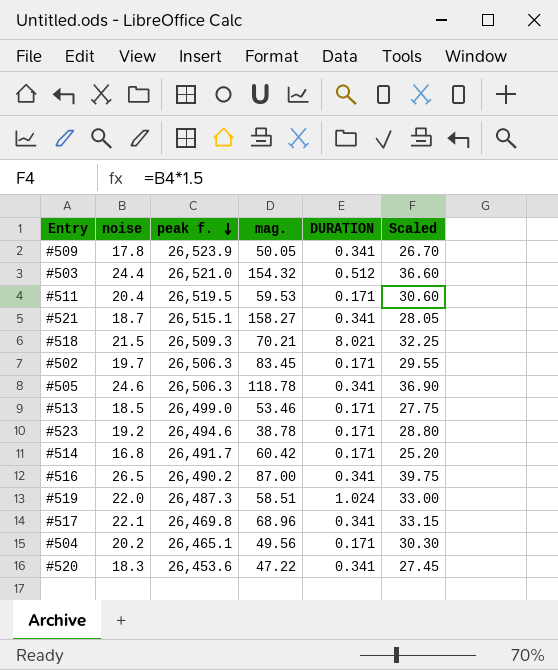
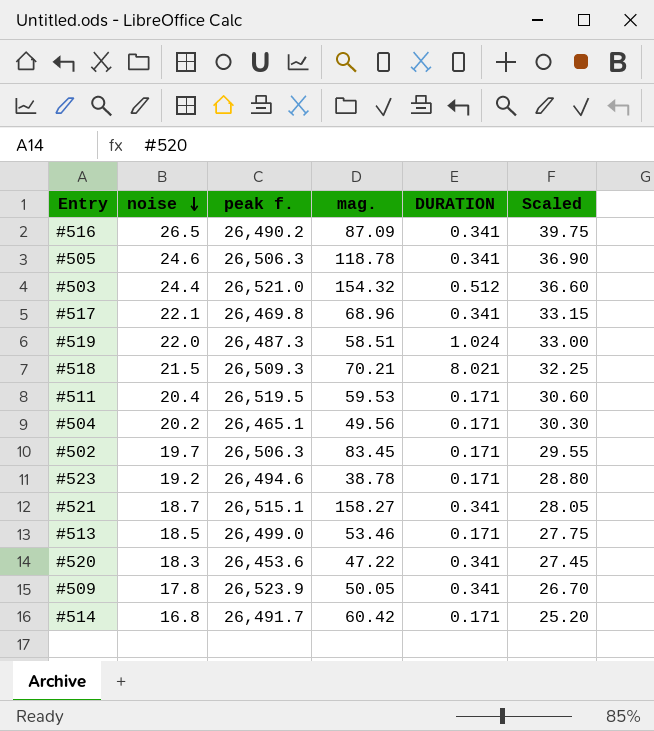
row order: peak f. descending -> noise descending
#516 | mag.: 87.00 -> 87.09

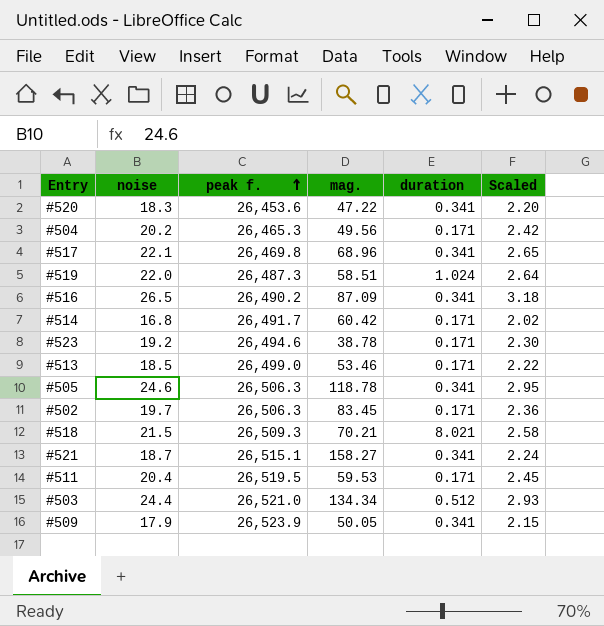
row order: noise descending -> peak f. ascending
column name: DURATION -> duration
column Scaled | formula: [noise] * 1.5 -> [noise] * 0.12
#504 | peak f.: 26,465.1 -> 26,465.3
#503 | mag.: 154.32 -> 134.34
#509 | noise: 17.8 -> 17.9

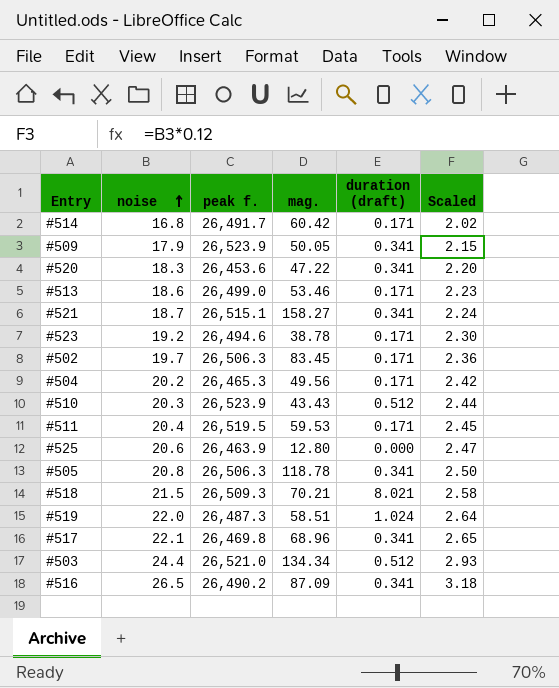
row order: peak f. ascending -> noise ascending
column name: duration -> duration (draft)
#513 | noise: 18.5 -> 18.6
#513 | Scaled: 2.22 -> 2.23
row #510: none -> 20.3 | 26,523.9 | 43.43 | 0.512 | 2.44
row #525: none -> 20.6 | 26,463.9 | 12.80 | 0.000 | 2.47
#505 | noise: 24.6 -> 20.8
#505 | Scaled: 2.95 -> 2.50

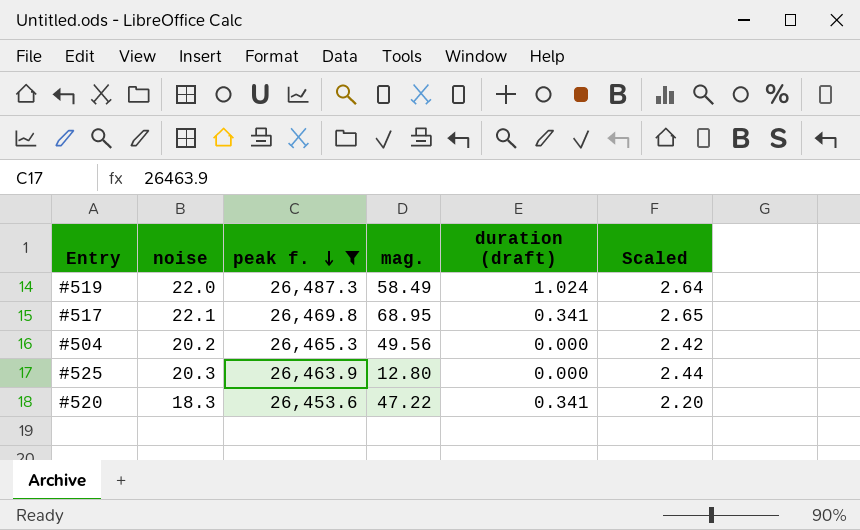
filter: none -> peak f. <= 26,487.3
row order: noise ascending -> peak f. descending
#519 | mag.: 58.51 -> 58.49
#517 | mag.: 68.96 -> 68.95
#504 | duration (draft): 0.171 -> 0.000
#525 | noise: 20.6 -> 20.3
#525 | Scaled: 2.47 -> 2.44

